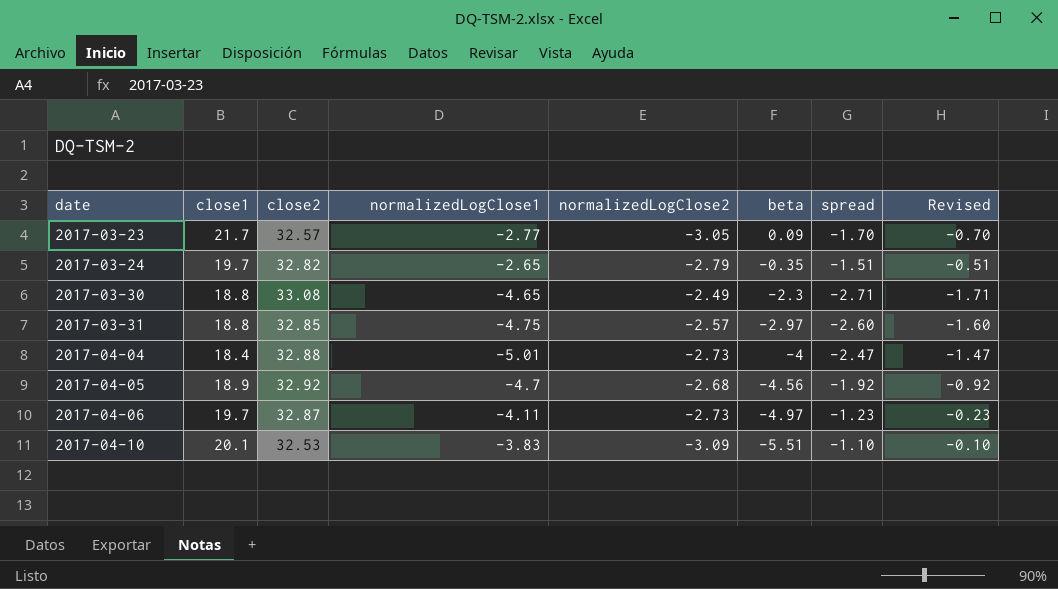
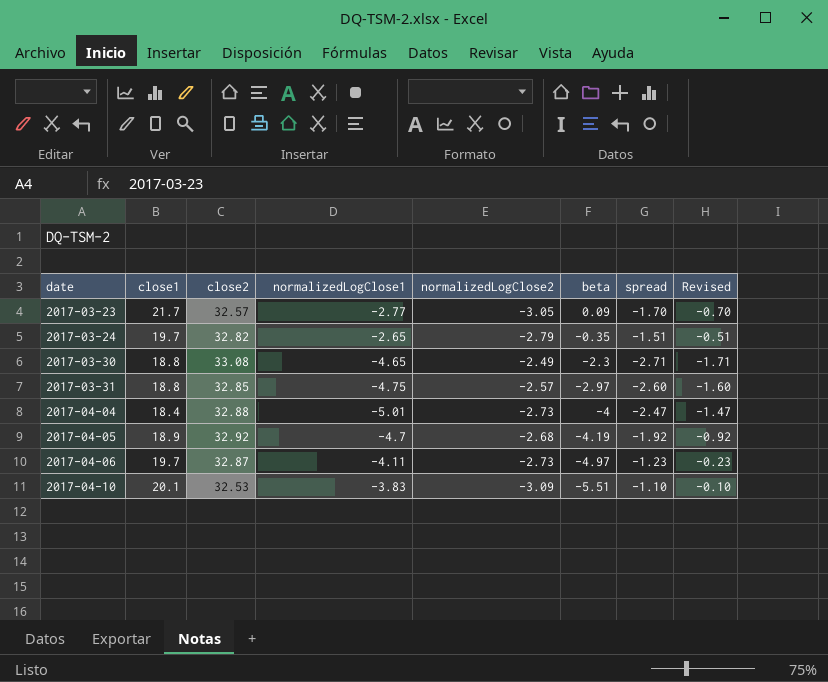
2017-04-05 | beta: -4.56 -> -4.19

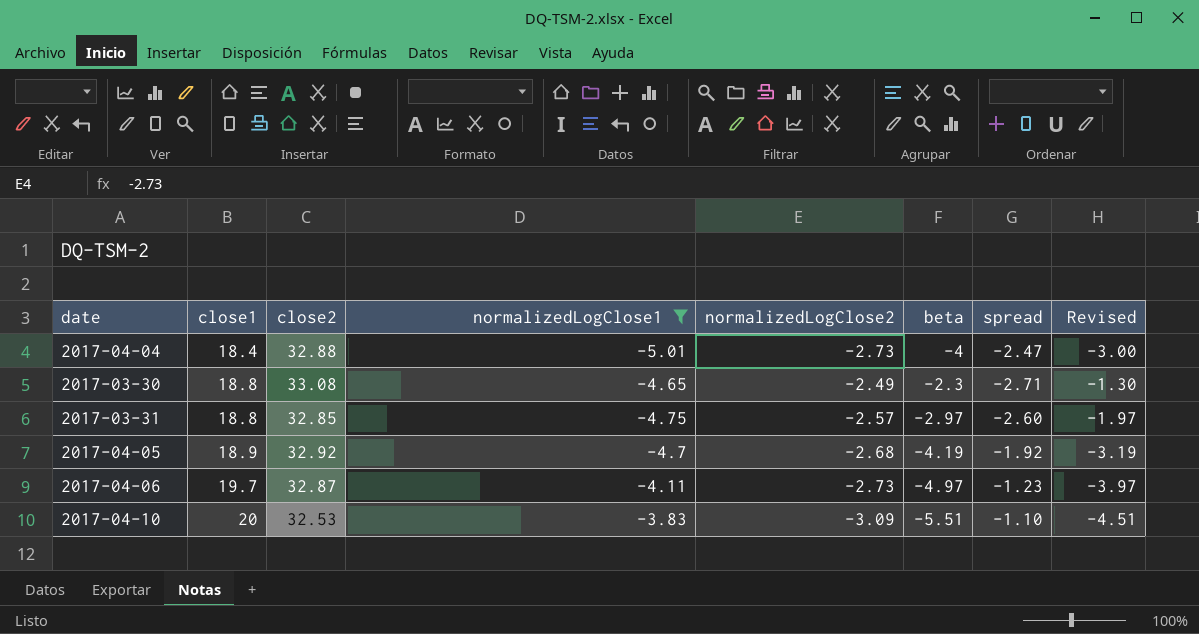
filter: none -> normalizedLogClose1 <= -3.83
row order: date ascending -> close1 ascending
column Revised | formula: [spread] + 1 -> [beta] + 1
2017-04-10 | close1: 20.1 -> 20

